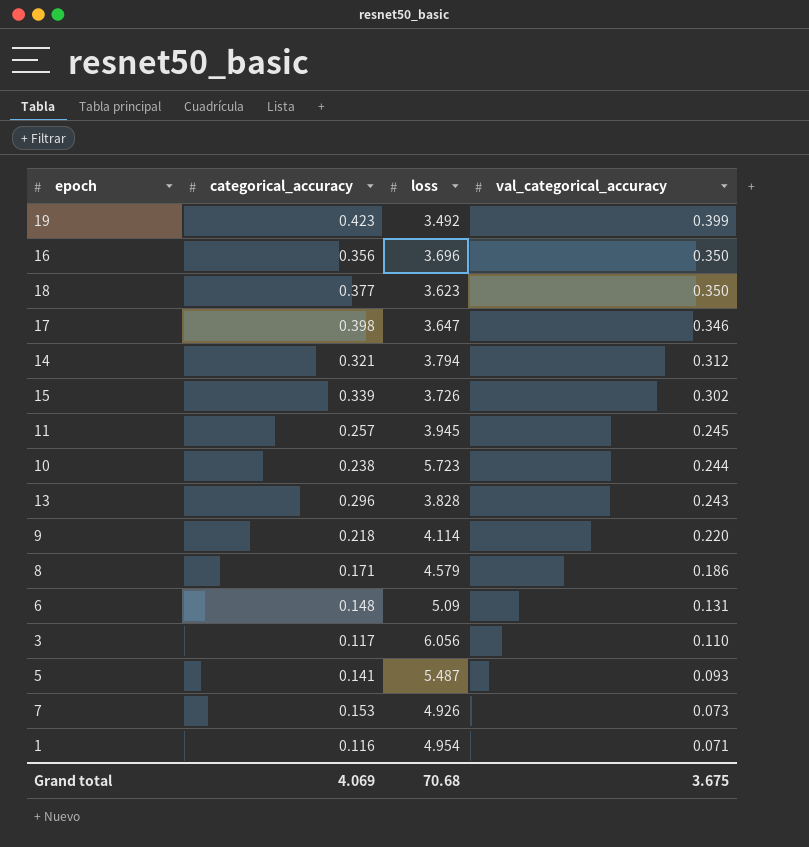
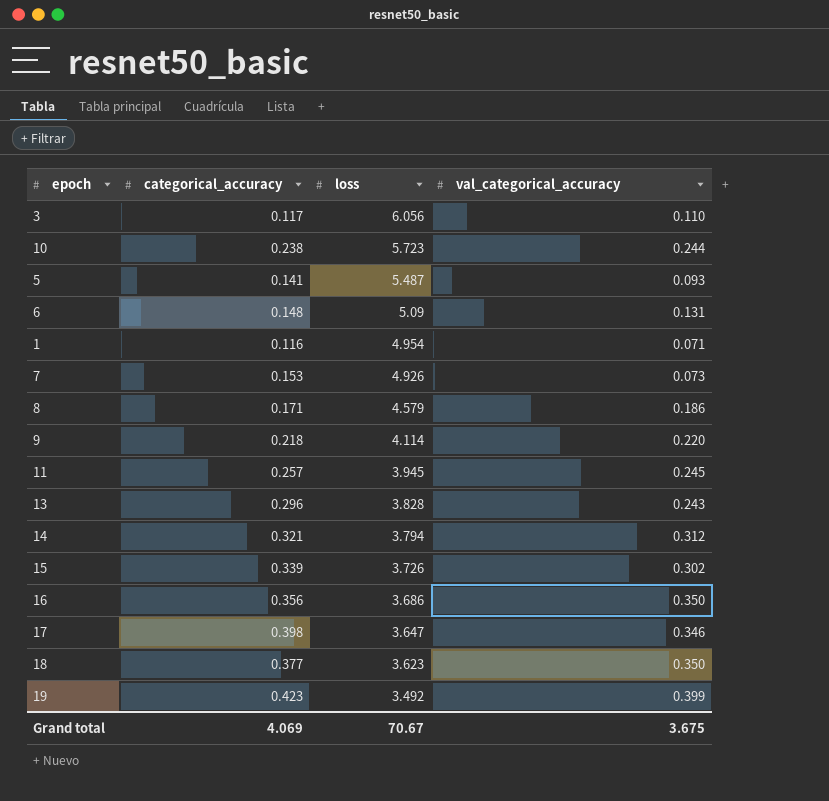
row order: val_categorical_accuracy descending -> loss descending
16 | loss: 3.696 -> 3.686
Grand total | loss: 70.68 -> 70.67

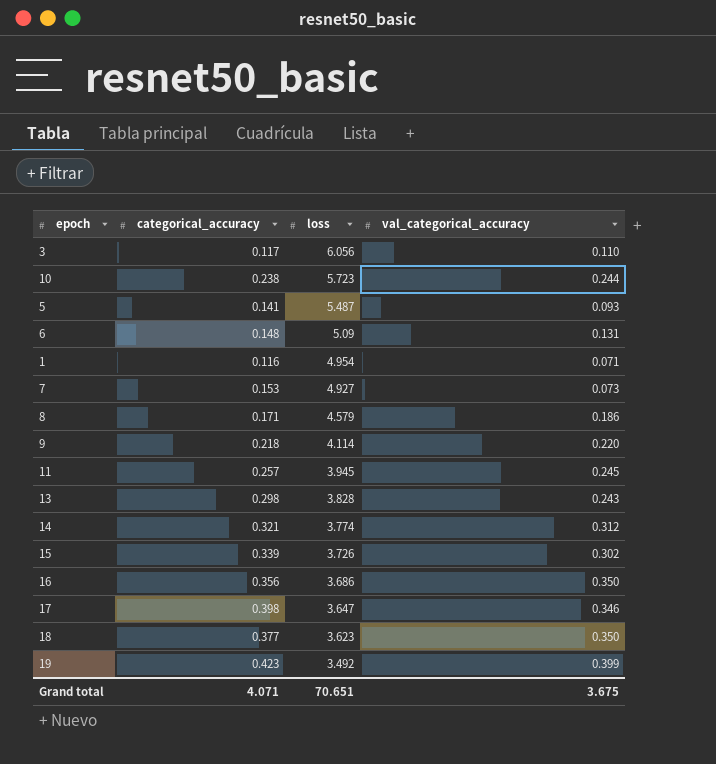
7 | loss: 4.926 -> 4.927
13 | categorical_accuracy: 0.296 -> 0.298
14 | loss: 3.794 -> 3.774
Grand total | categorical_accuracy: 4.069 -> 4.071
Grand total | loss: 70.67 -> 70.651

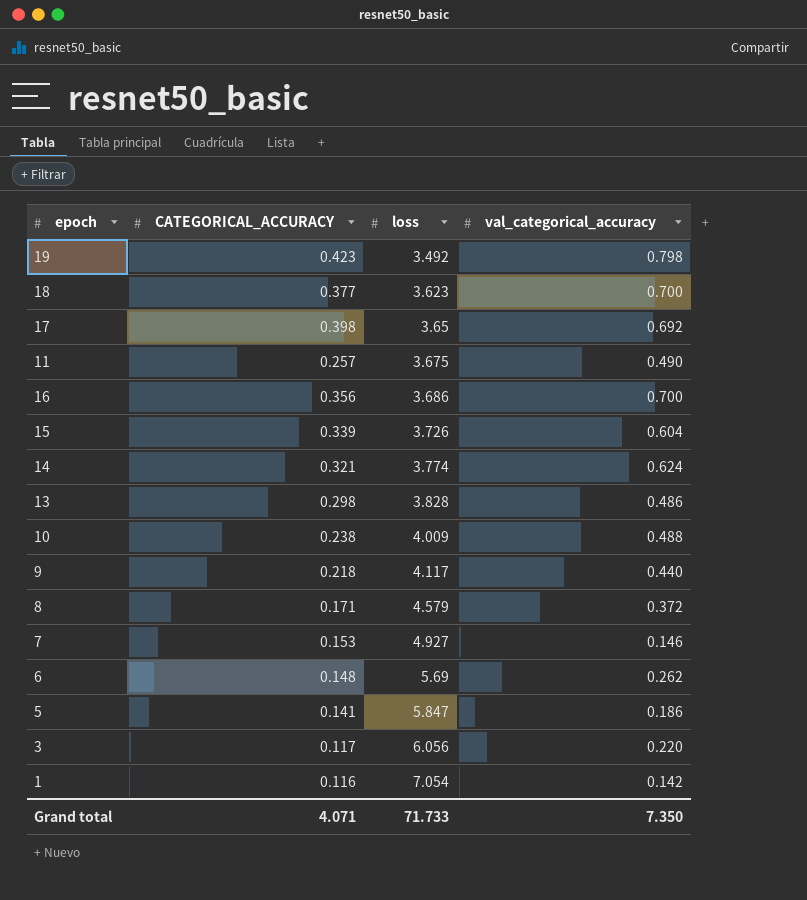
row order: loss descending -> loss ascending
column name: categorical_accuracy -> CATEGORICAL_ACCURACY
19 | val_categorical_accuracy: 0.399 -> 0.798
18 | val_categorical_accuracy: 0.350 -> 0.700
17 | loss: 3.647 -> 3.65
17 | val_categorical_accuracy: 0.346 -> 0.692
11 | loss: 3.945 -> 3.675
11 | val_categorical_accuracy: 0.245 -> 0.490
16 | val_categorical_accuracy: 0.350 -> 0.700
15 | val_categorical_accuracy: 0.302 -> 0.604
14 | val_categorical_accuracy: 0.312 -> 0.624
13 | val_categorical_accuracy: 0.243 -> 0.486
10 | loss: 5.723 -> 4.009
10 | val_categorical_accuracy: 0.244 -> 0.488
9 | loss: 4.114 -> 4.117
9 | val_categorical_accuracy: 0.220 -> 0.440
8 | val_categorical_accuracy: 0.186 -> 0.372
7 | val_categorical_accuracy: 0.073 -> 0.146
6 | loss: 5.09 -> 5.69
6 | val_categorical_accuracy: 0.131 -> 0.262
5 | loss: 5.487 -> 5.847
5 | val_categorical_accuracy: 0.093 -> 0.186
3 | val_categorical_accuracy: 0.110 -> 0.220
1 | loss: 4.954 -> 7.054
1 | val_categorical_accuracy: 0.071 -> 0.142
Grand total | loss: 70.651 -> 71.733
Grand total | val_categorical_accuracy: 3.675 -> 7.350

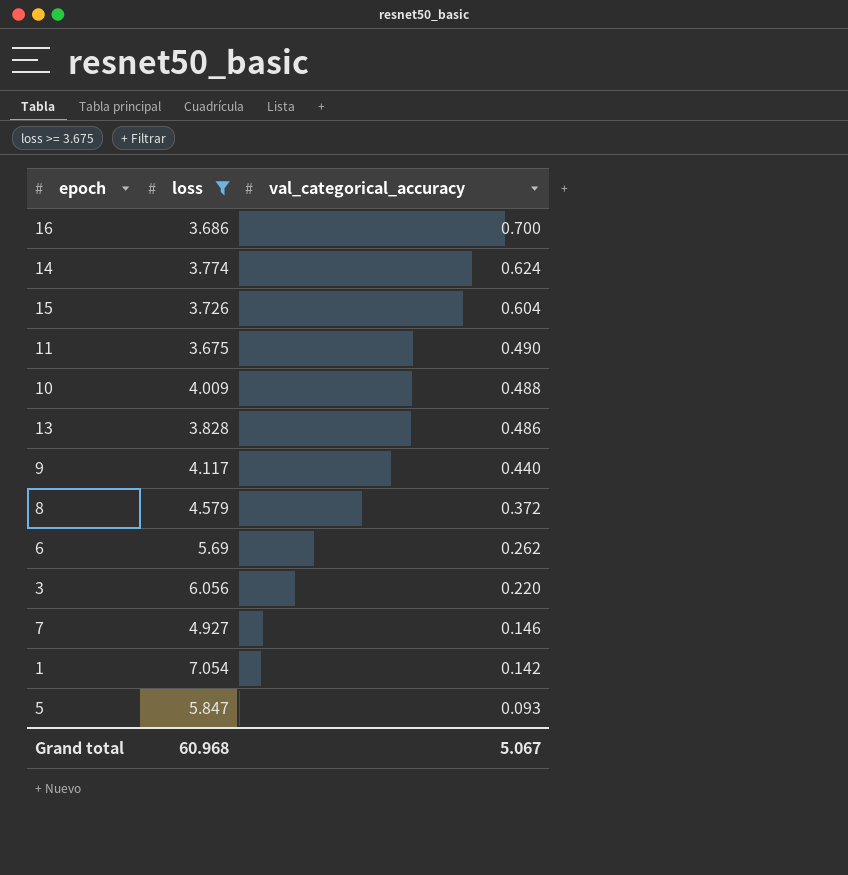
filter: none -> loss >= 3.675
row order: loss ascending -> val_categorical_accuracy descending
column CATEGORICAL_ACCURACY | position: 2 -> none
5 | val_categorical_accuracy: 0.186 -> 0.093
Grand total | loss: 71.733 -> 60.968
Grand total | val_categorical_accuracy: 7.350 -> 5.067

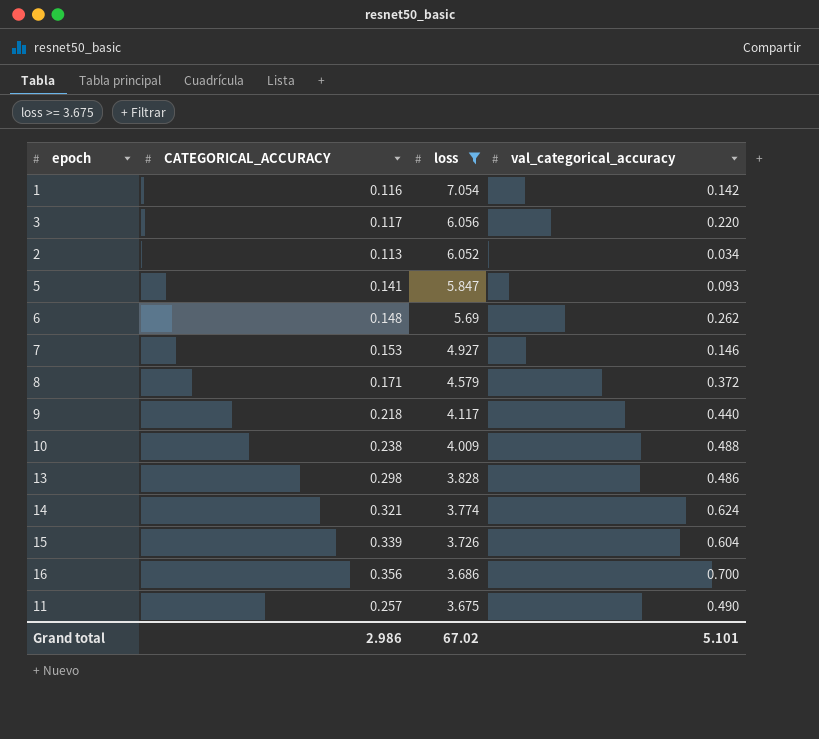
row order: val_categorical_accuracy descending -> loss descending
column CATEGORICAL_ACCURACY | position: none -> 2
row 2: none -> 0.113 | 6.052 | 0.034
Grand total | loss: 60.968 -> 67.02
Grand total | val_categorical_accuracy: 5.067 -> 5.101

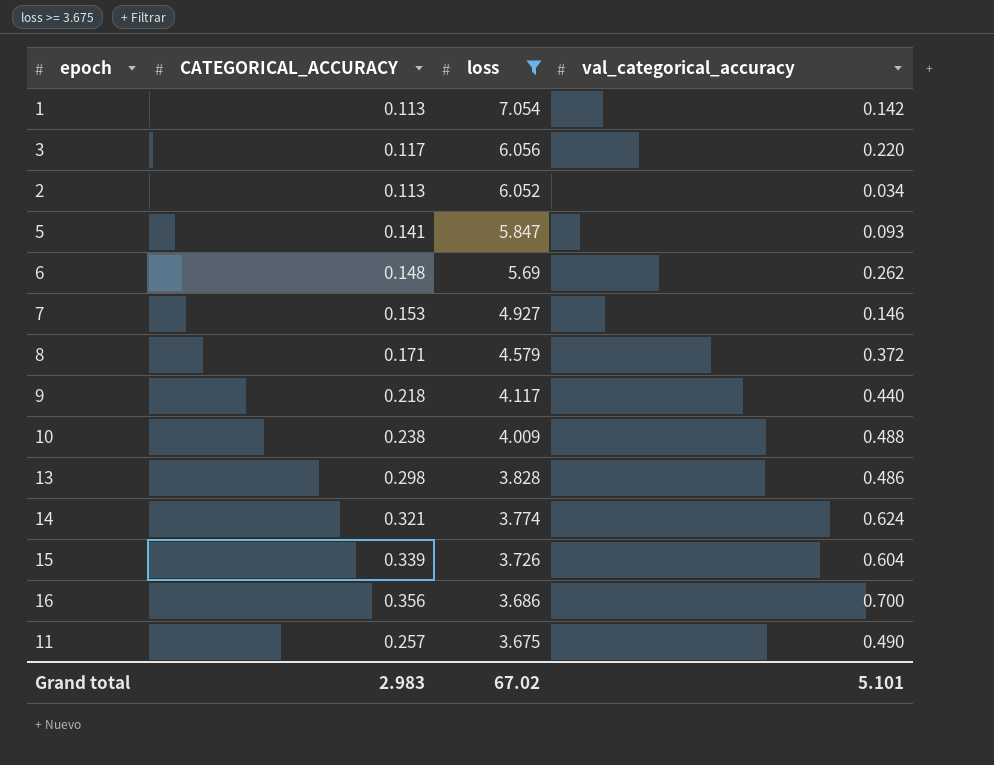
1 | CATEGORICAL_ACCURACY: 0.116 -> 0.113
Grand total | CATEGORICAL_ACCURACY: 2.986 -> 2.983

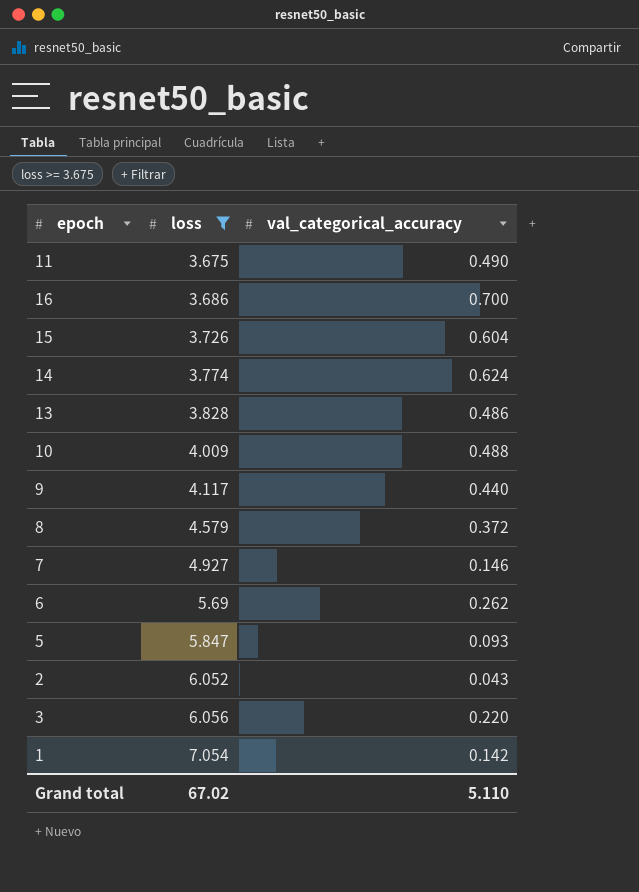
row order: loss descending -> loss ascending
column CATEGORICAL_ACCURACY | position: 2 -> none
2 | val_categorical_accuracy: 0.034 -> 0.043
Grand total | val_categorical_accuracy: 5.101 -> 5.110

